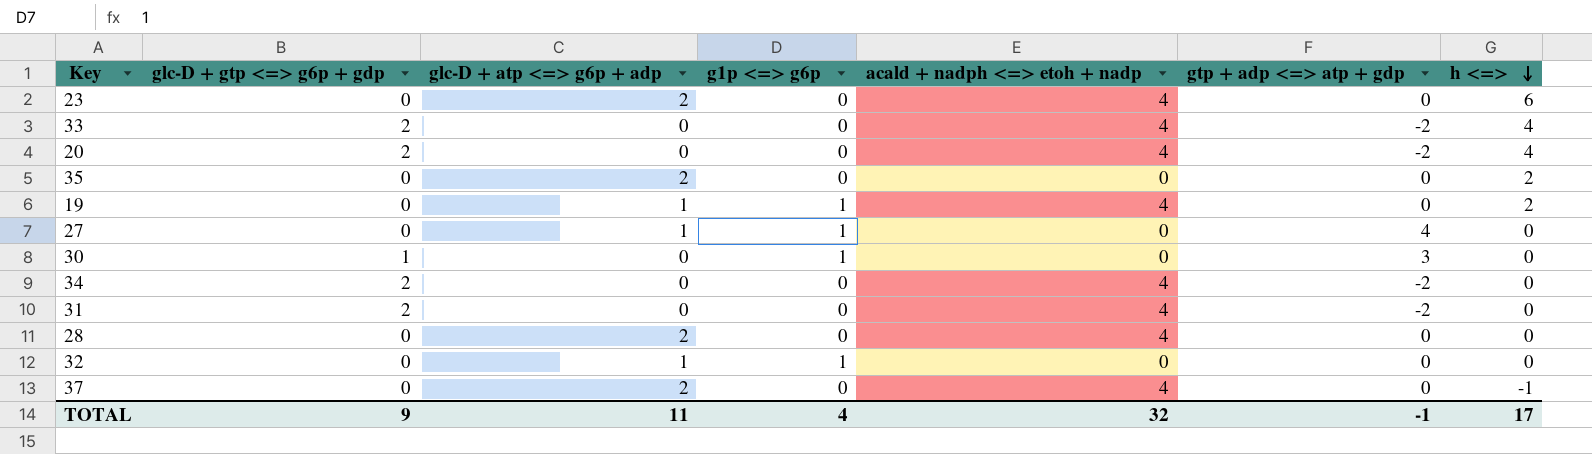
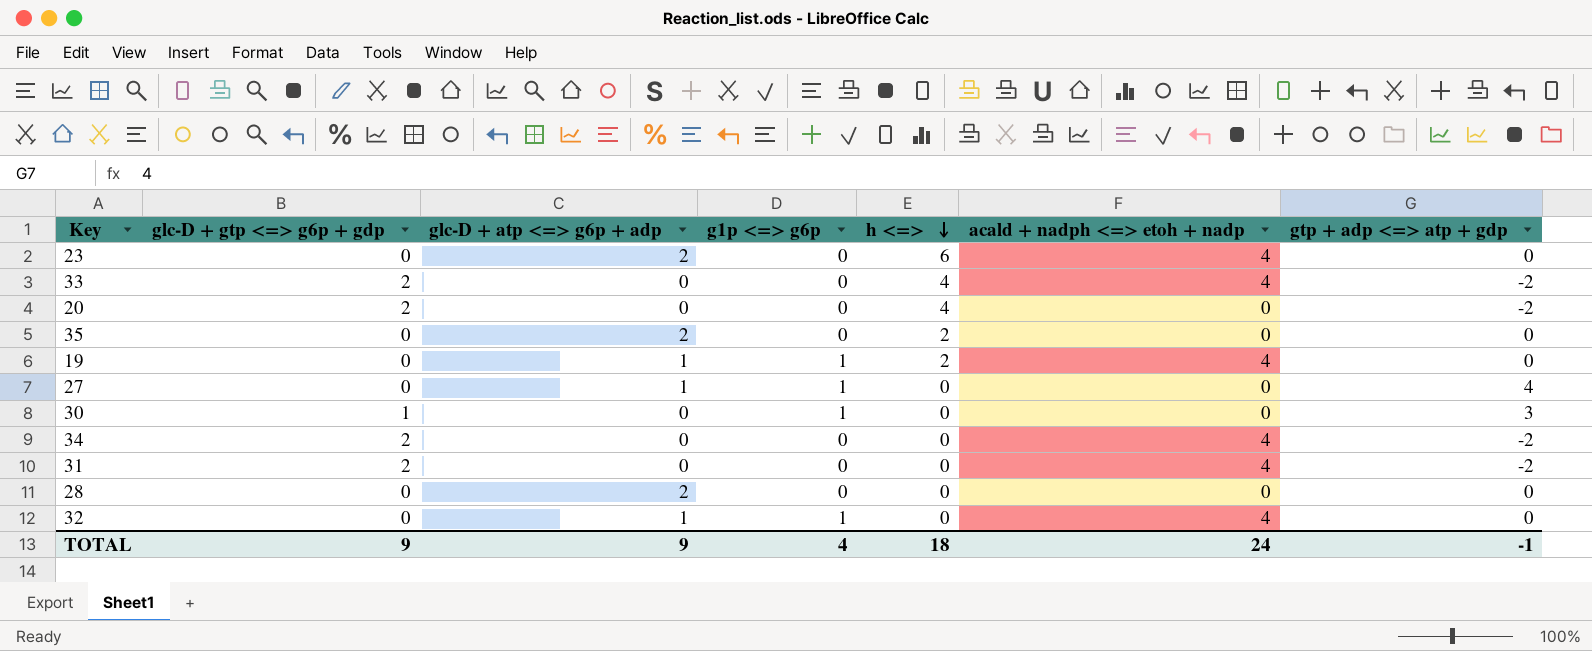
column h <=> | position: 7 -> 5
row 37: 0 | 2 | 0 | 4 | 0 | -1 -> none
20 | acald + nadph <=> etoh + nadp: 4 -> 0
28 | acald + nadph <=> etoh + nadp: 4 -> 0
32 | acald + nadph <=> etoh + nadp: 0 -> 4
TOTAL | glc-D + atp <=> g6p + adp: 11 -> 9
TOTAL | h <=>: 17 -> 18
TOTAL | acald + nadph <=> etoh + nadp: 32 -> 24

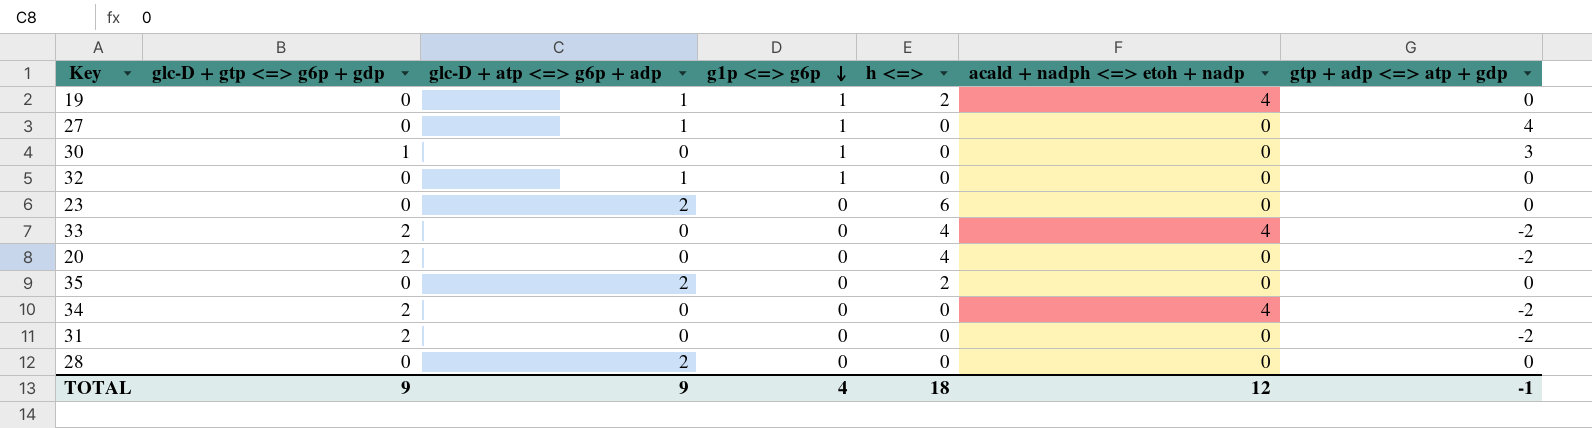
row order: h <=> descending -> g1p <=> g6p descending
32 | acald + nadph <=> etoh + nadp: 4 -> 0
23 | acald + nadph <=> etoh + nadp: 4 -> 0
31 | acald + nadph <=> etoh + nadp: 4 -> 0
TOTAL | acald + nadph <=> etoh + nadp: 24 -> 12

